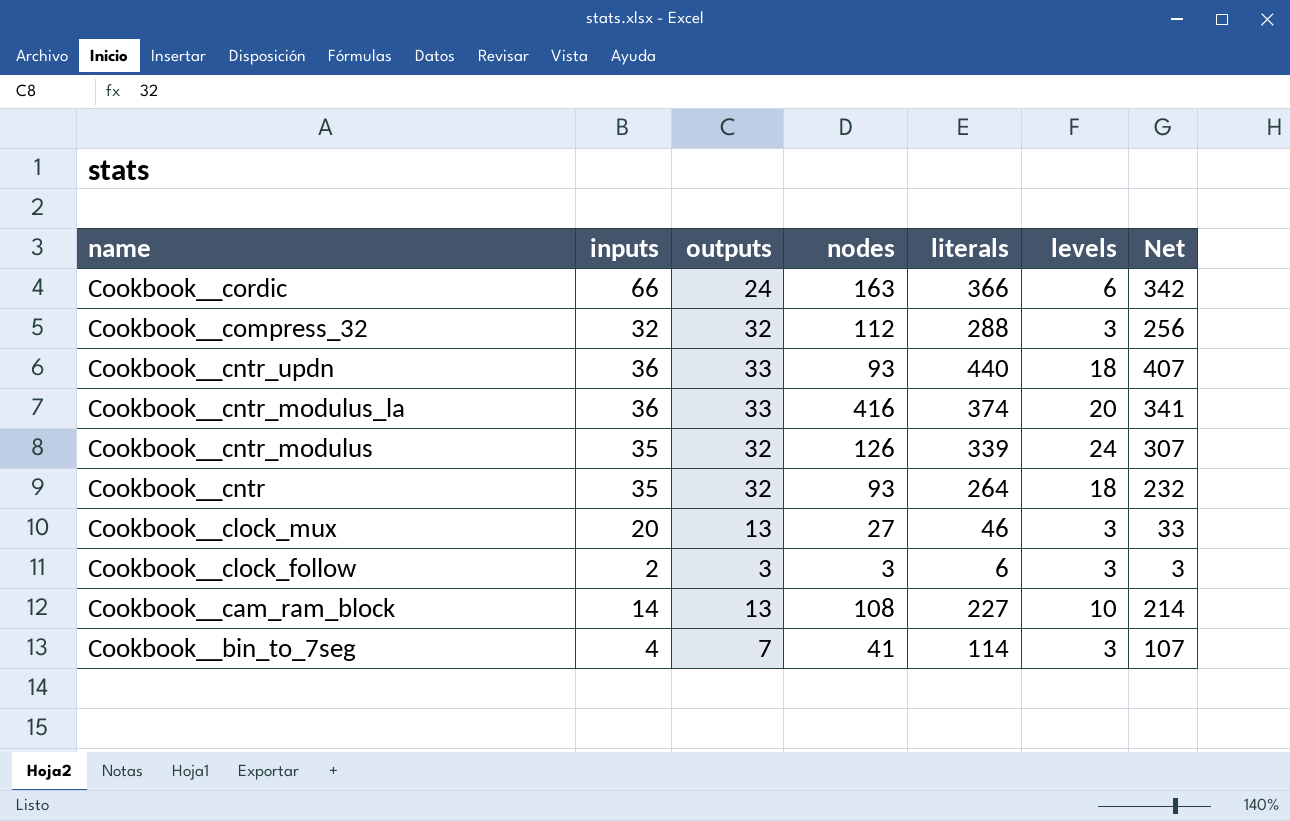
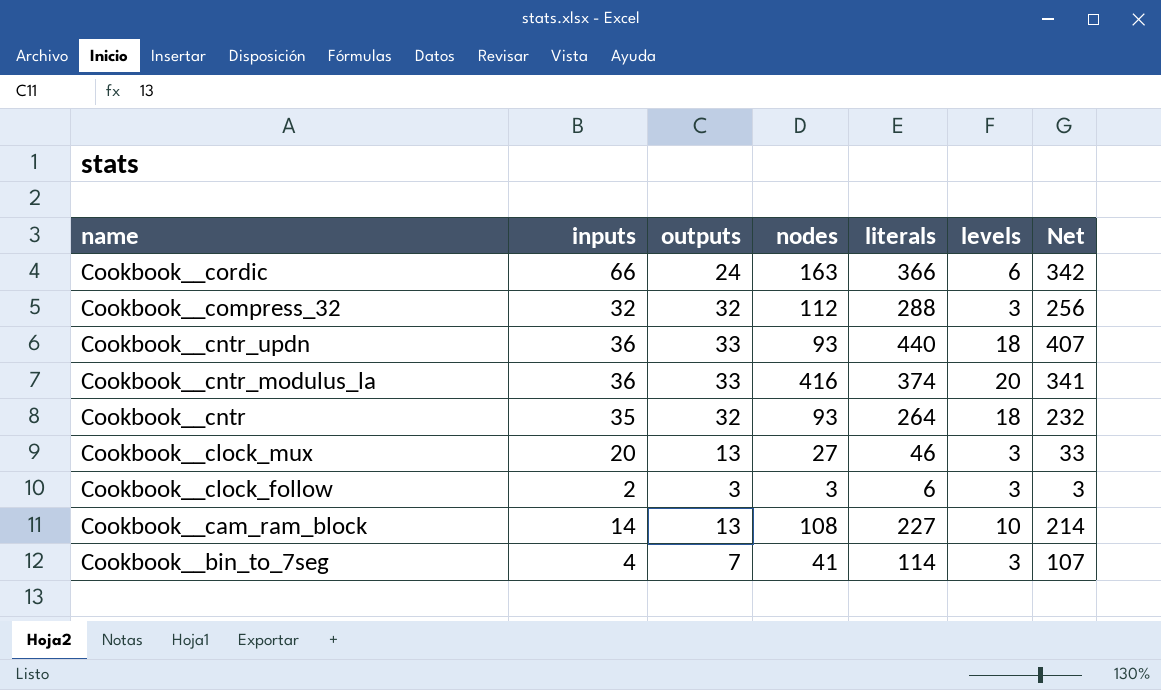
row Cookbook__cntr_modulus: 35 | 32 | 126 | 339 | 24 | 307 -> none

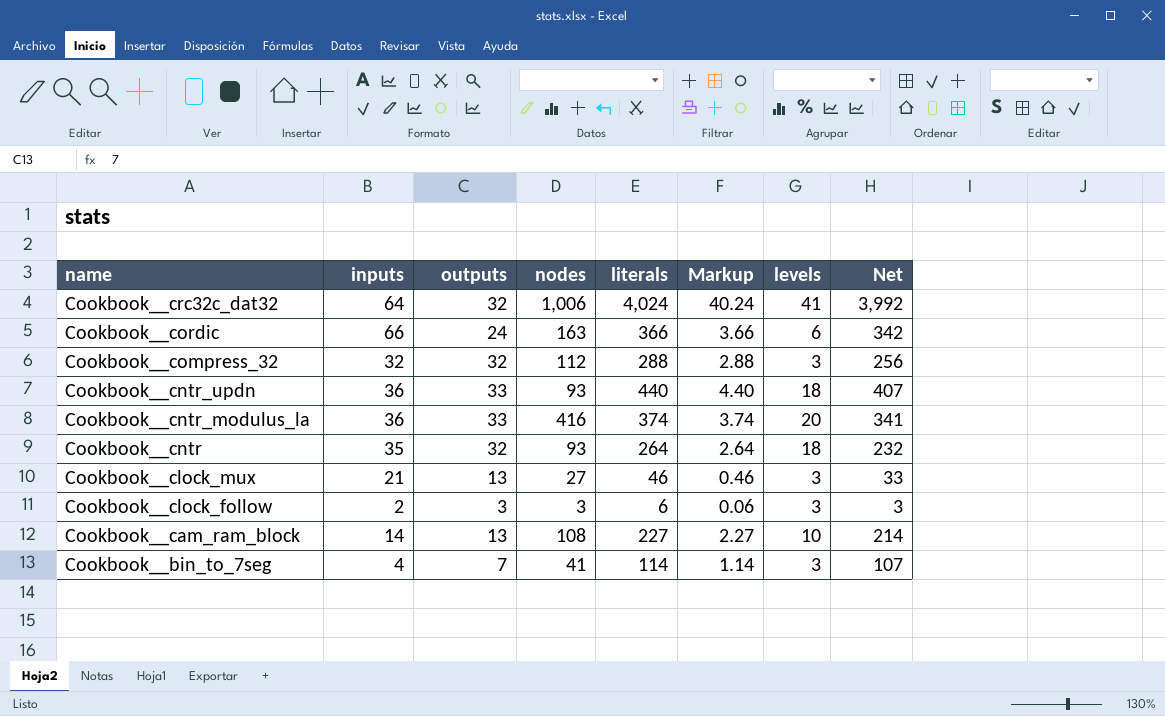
column Markup | formula: none -> [literals] * 0.01
row Cookbook__crc32c_dat32: none -> 64 | 32 | 1,006 | 4,024 | 40.24 | 41 | 3,992
Cookbook__clock_mux | inputs: 20 -> 21

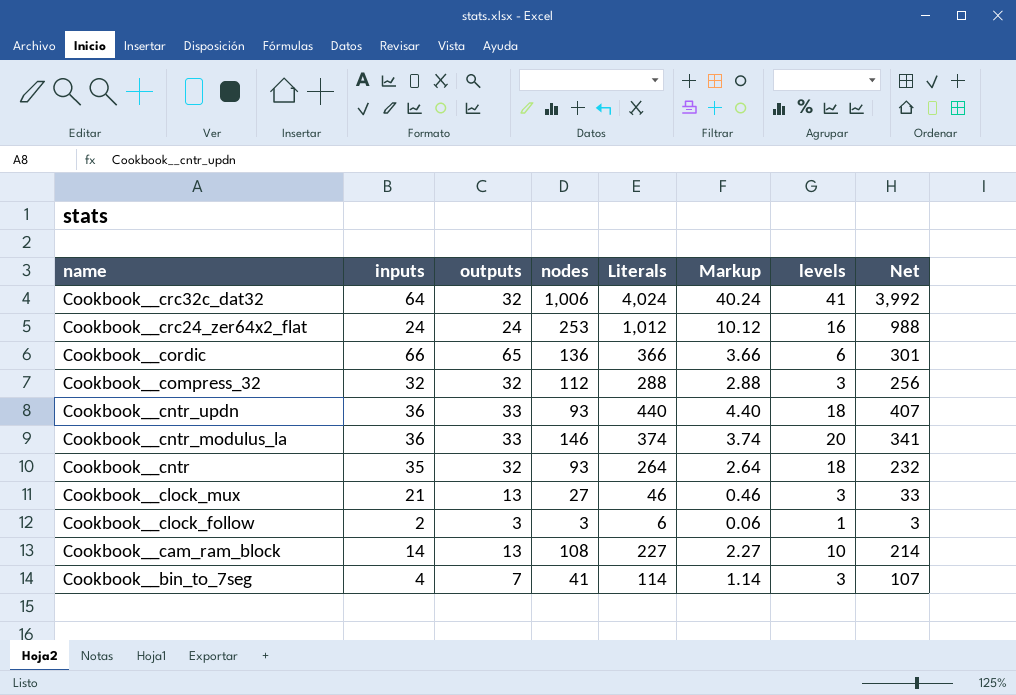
column name: literals -> Literals
row Cookbook__crc24_zer64x2_flat: none -> 24 | 24 | 253 | 1,012 | 10.12 | 16 | 988
Cookbook__cordic | outputs: 24 -> 65
Cookbook__cordic | nodes: 163 -> 136
Cookbook__cordic | Net: 342 -> 301
Cookbook__cntr_modulus_la | nodes: 416 -> 146
Cookbook__clock_follow | levels: 3 -> 1

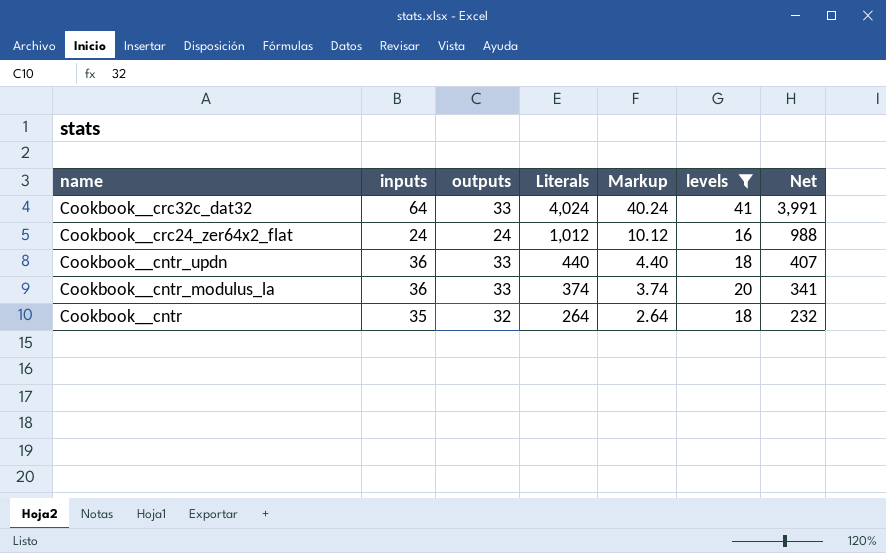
filter: none -> levels >= 16
column nodes | position: 4 -> none
Cookbook__crc32c_dat32 | outputs: 32 -> 33
Cookbook__crc32c_dat32 | Net: 3,992 -> 3,991

